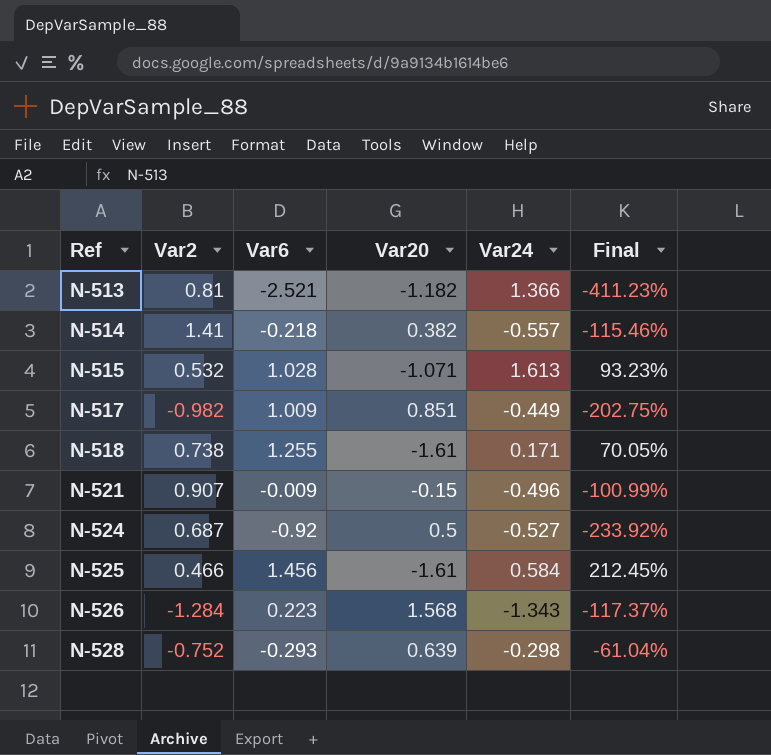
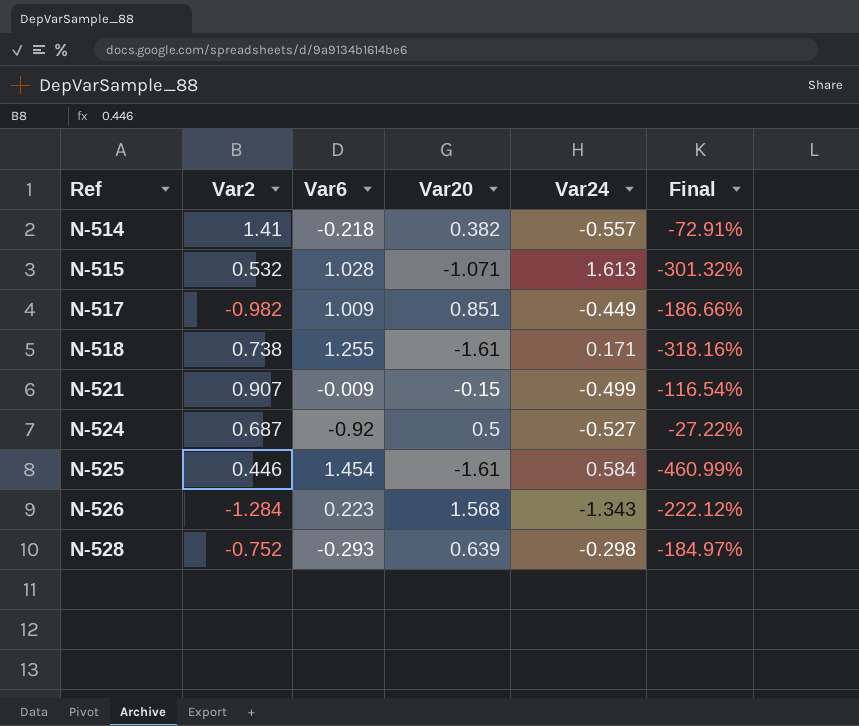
column Final | formula: ([Var6] - [Var2]) / [Var2] -> ([Var20] - [Var2]) / [Var2]
row N-513: 0.81 | -2.521 | -1.182 | 1.366 | -411.23% -> none
N-521 | Var24: -0.496 -> -0.499
N-525 | Var2: 0.466 -> 0.446
N-525 | Var6: 1.456 -> 1.454

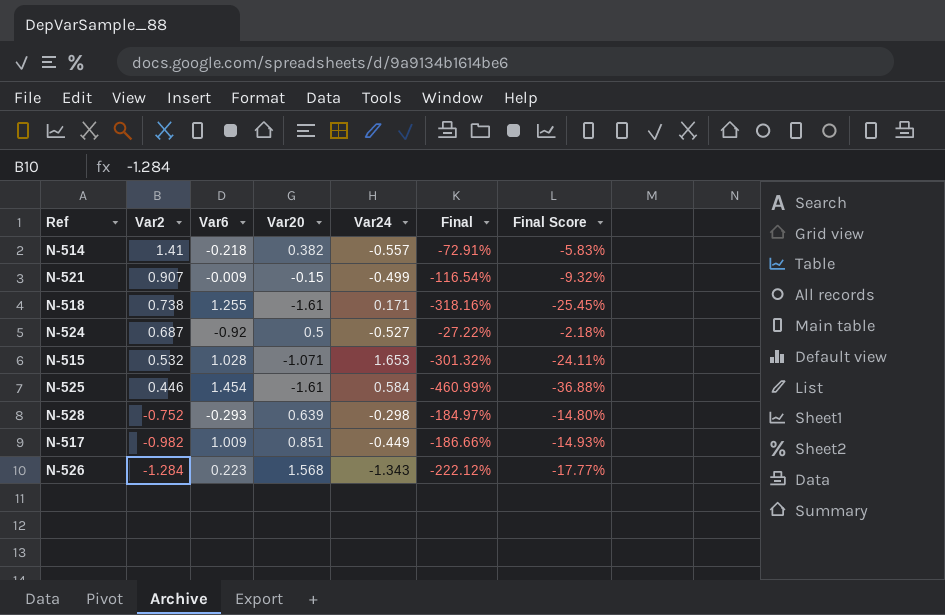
row order: Ref ascending -> Var2 descending
column Final Score | formula: none -> [Final] * 0.08
N-515 | Var24: 1.613 -> 1.653

